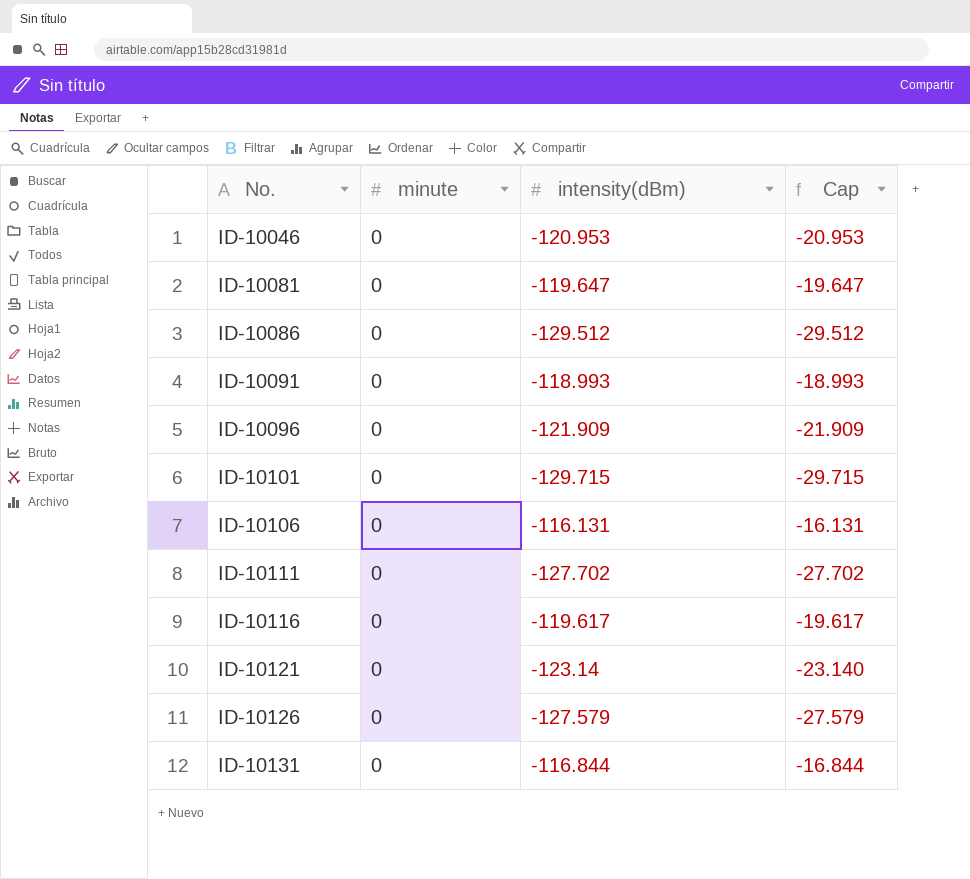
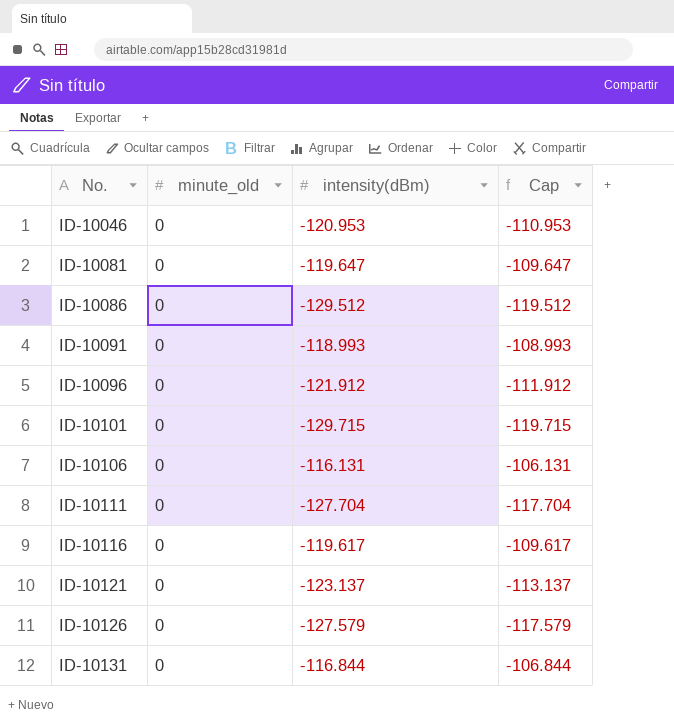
column name: minute -> minute_old
column Cap | formula: [intensity(dBm)] + 100 -> [intensity(dBm)] + 10
ID-10096 | intensity(dBm): -121.909 -> -121.912
ID-10111 | intensity(dBm): -127.702 -> -127.704
ID-10121 | intensity(dBm): -123.14 -> -123.137

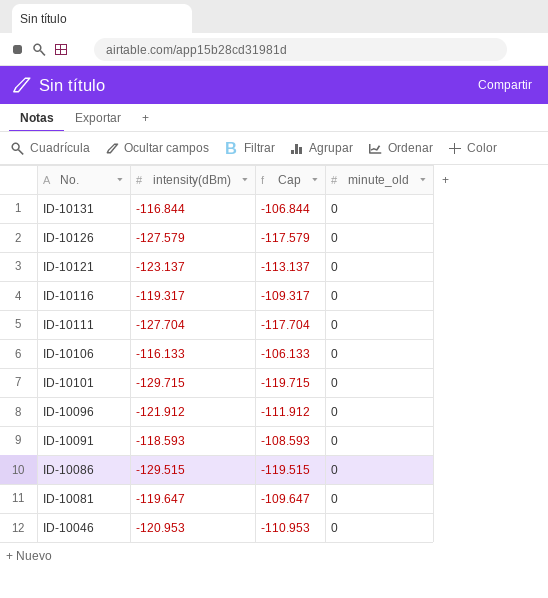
row order: No. ascending -> No. descending
column minute_old | position: 2 -> 4
ID-10116 | intensity(dBm): -119.617 -> -119.317
ID-10116 | Cap: -109.617 -> -109.317
ID-10106 | intensity(dBm): -116.131 -> -116.133
ID-10106 | Cap: -106.131 -> -106.133
ID-10091 | intensity(dBm): -118.993 -> -118.593
ID-10091 | Cap: -108.993 -> -108.593
ID-10086 | intensity(dBm): -129.512 -> -129.515
ID-10086 | Cap: -119.512 -> -119.515

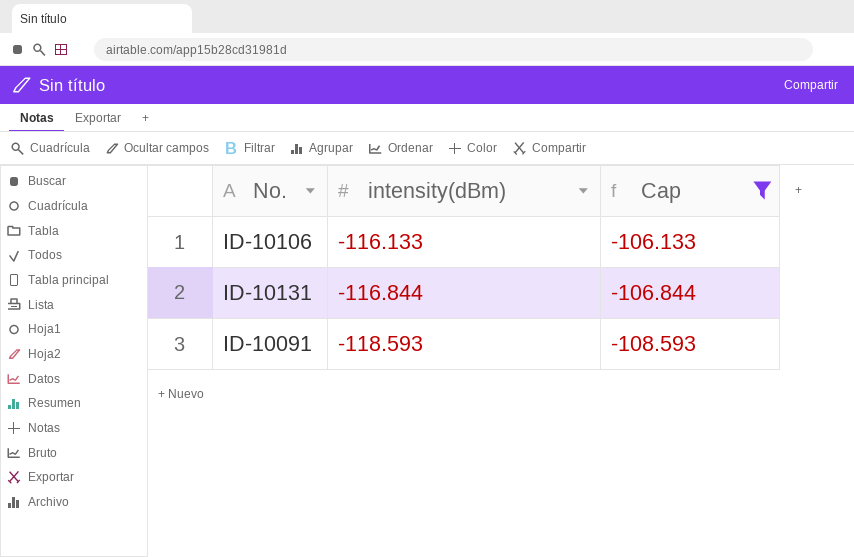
filter: none -> Cap >= -108.593
row order: No. descending -> intensity(dBm) descending
column minute_old | position: 4 -> none

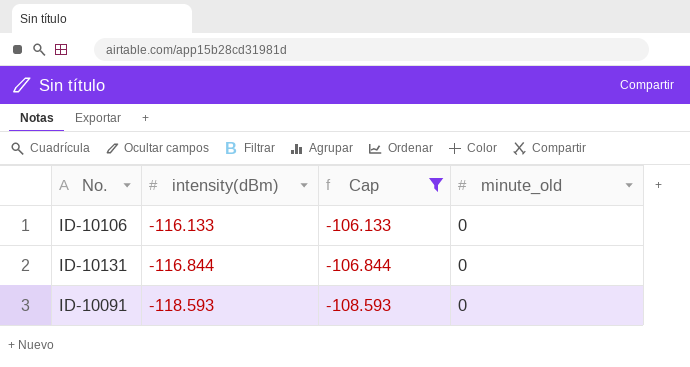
column minute_old | position: none -> 4

